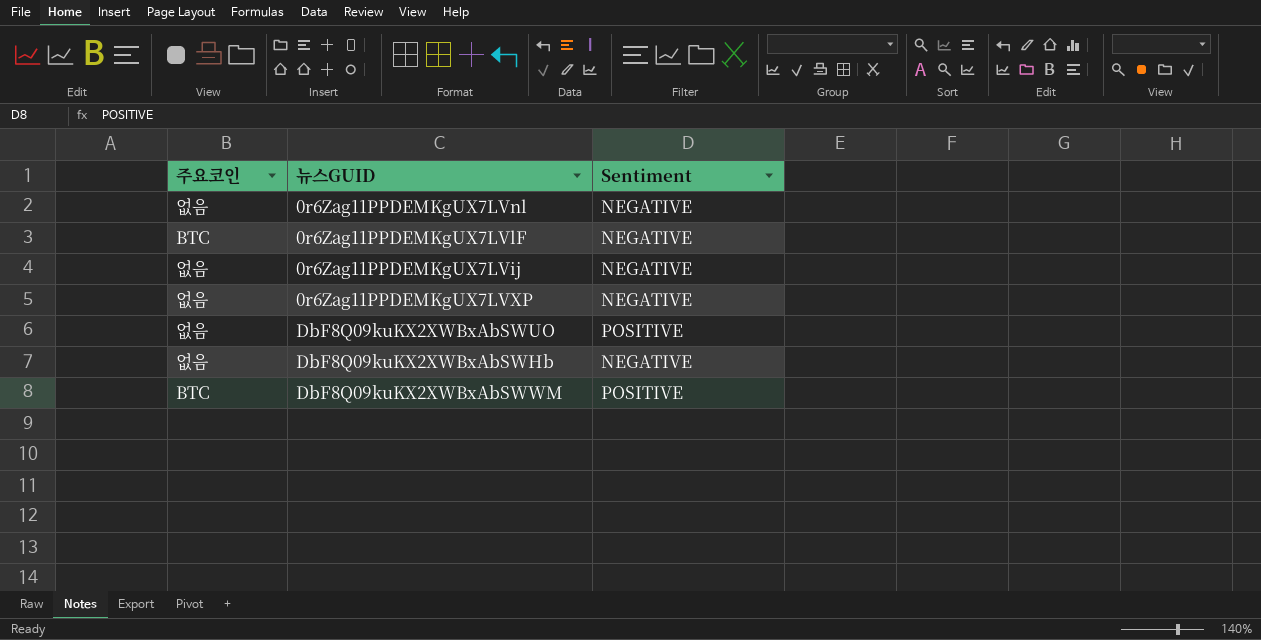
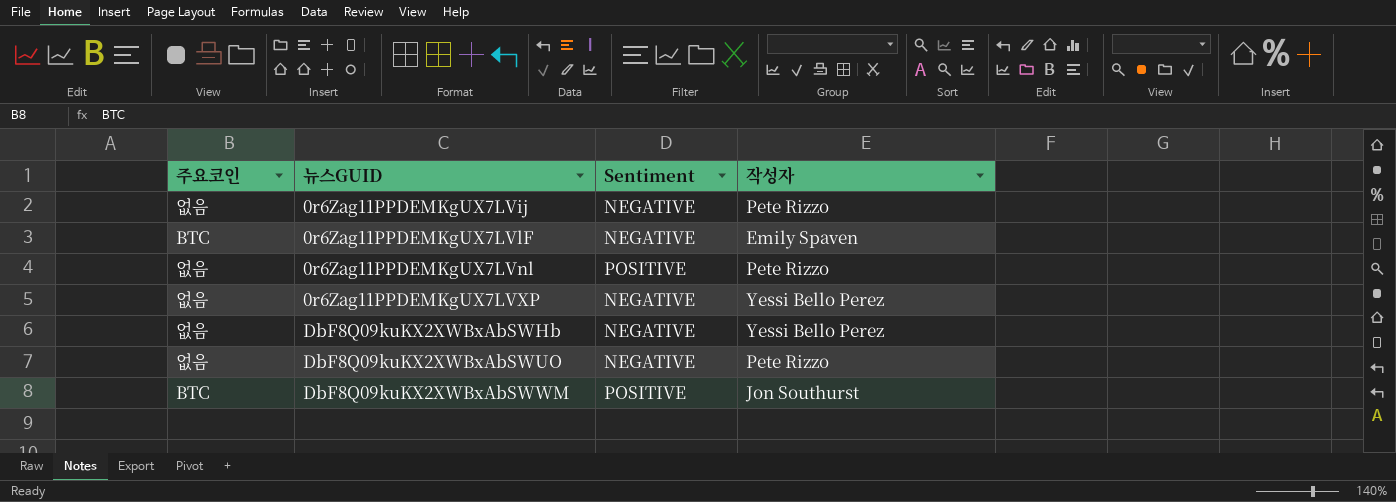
row order: none -> 뉴스GUID ascending
column 작성자 | position: none -> 4
0r6Zag11PPDEMKgUX7LVnl | Sentiment: NEGATIVE -> POSITIVE
DbF8Q09kuKX2XWBxAbSWUO | Sentiment: POSITIVE -> NEGATIVE

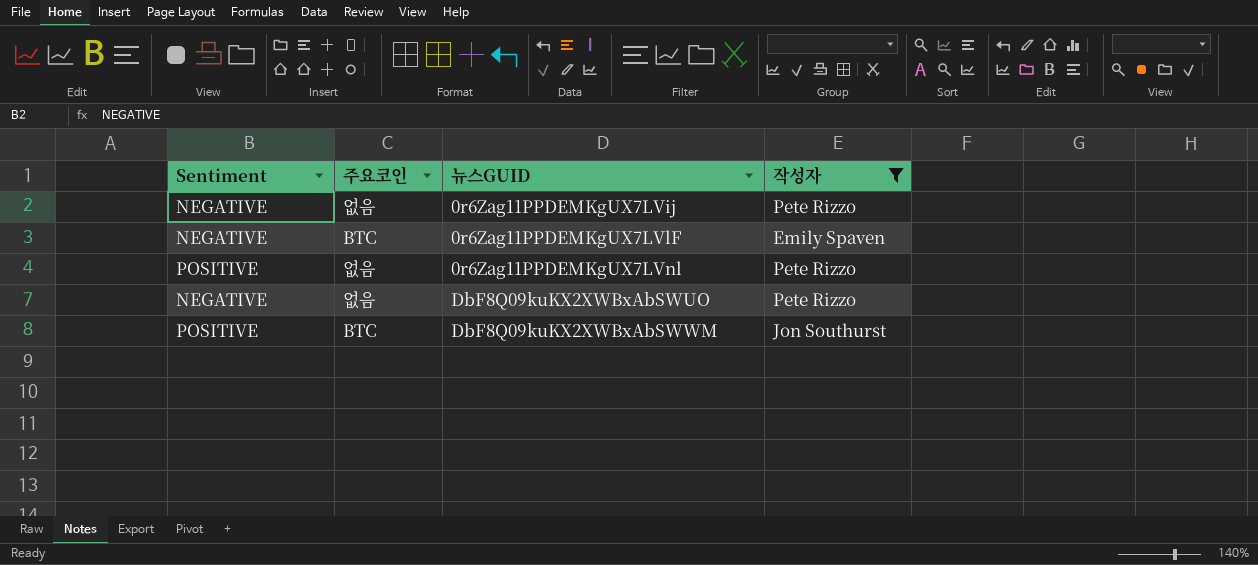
filter: none -> 작성자 != Yessi Bello Perez
column Sentiment | position: 3 -> 1

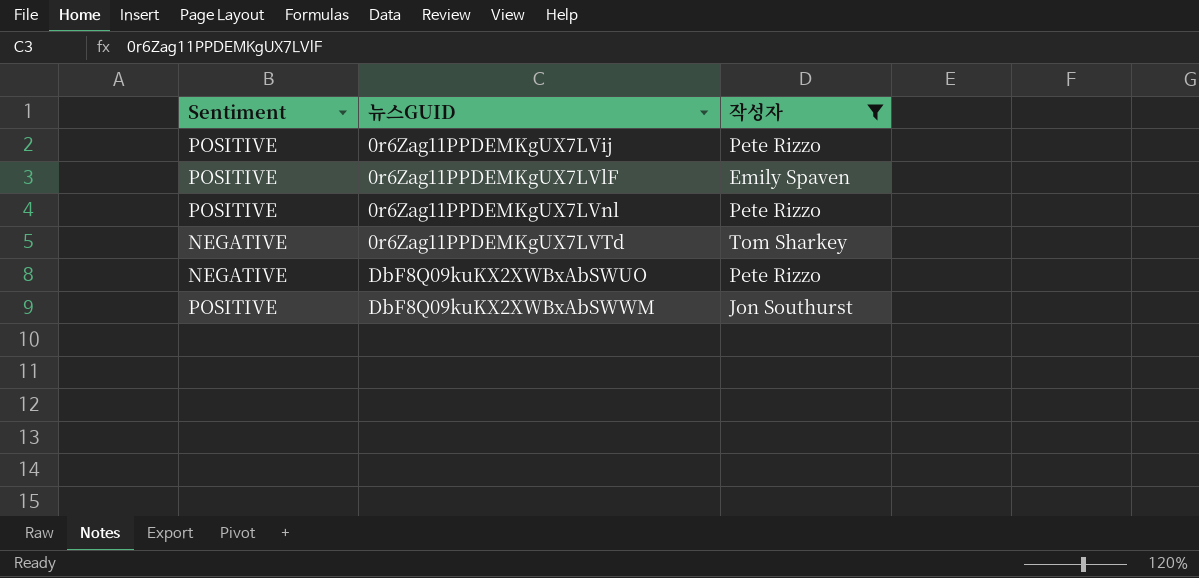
column 주요코인 | position: 2 -> none
0r6Zag11PPDEMKgUX7LVij | Sentiment: NEGATIVE -> POSITIVE
0r6Zag11PPDEMKgUX7LVlF | Sentiment: NEGATIVE -> POSITIVE
row 0r6Zag11PPDEMKgUX7LVTd: none -> NEGATIVE | Tom Sharkey

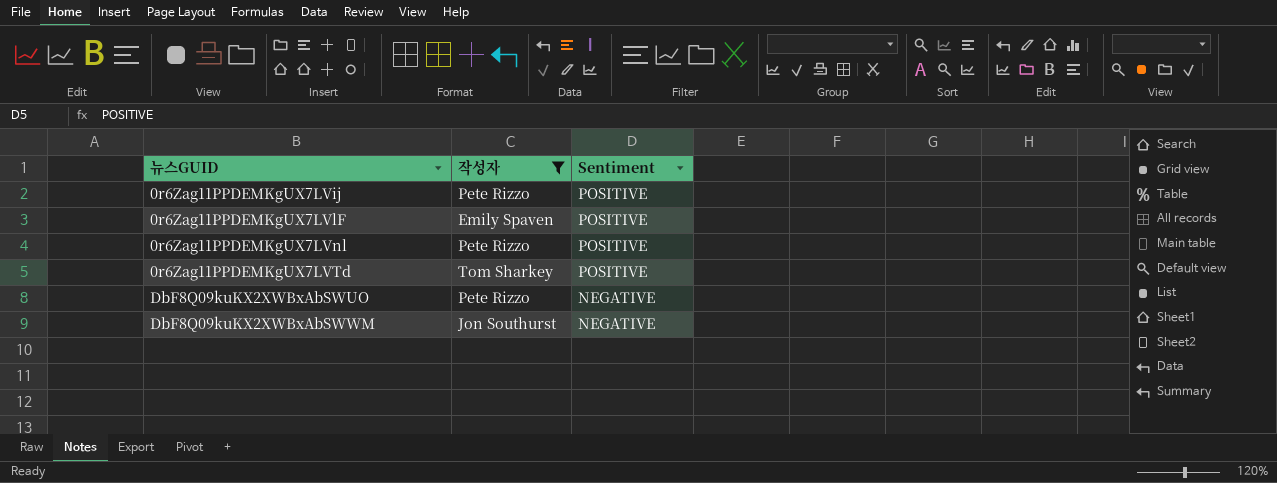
column Sentiment | position: 1 -> 3
0r6Zag11PPDEMKgUX7LVTd | Sentiment: NEGATIVE -> POSITIVE
DbF8Q09kuKX2XWBxAbSWWM | Sentiment: POSITIVE -> NEGATIVE

